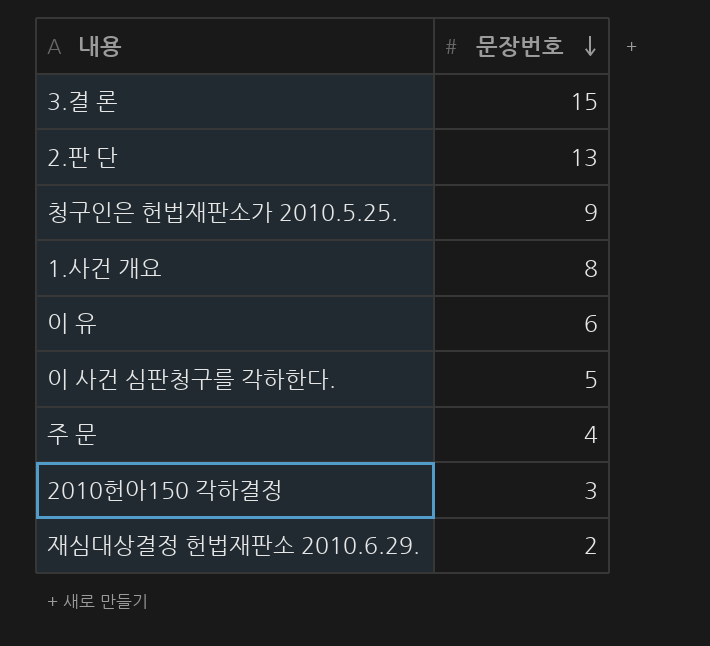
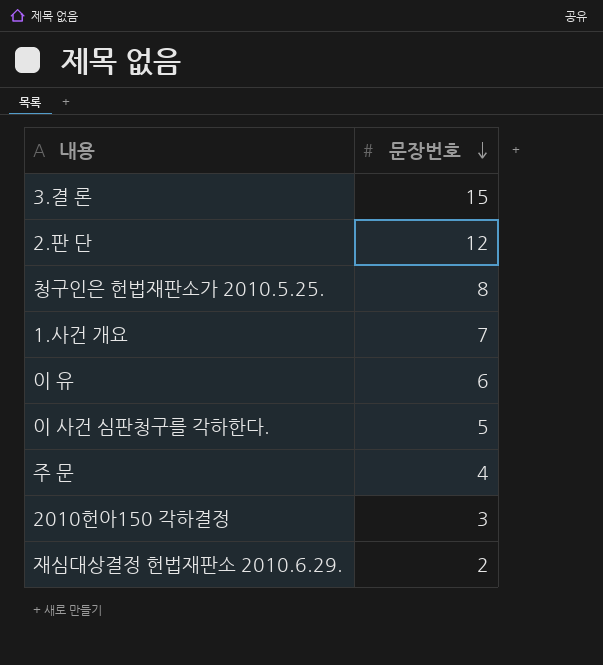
2.판 단 | 문장번호: 13 -> 12
청구인은 헌법재판소가 2010.5.25. | 문장번호: 9 -> 8
1.사건 개요 | 문장번호: 8 -> 7

